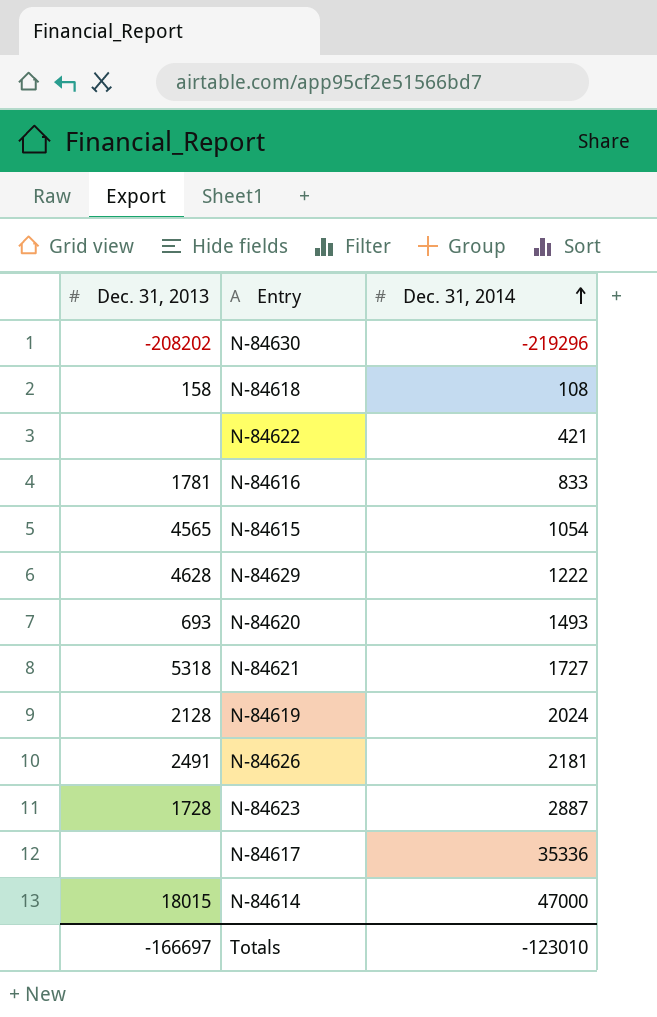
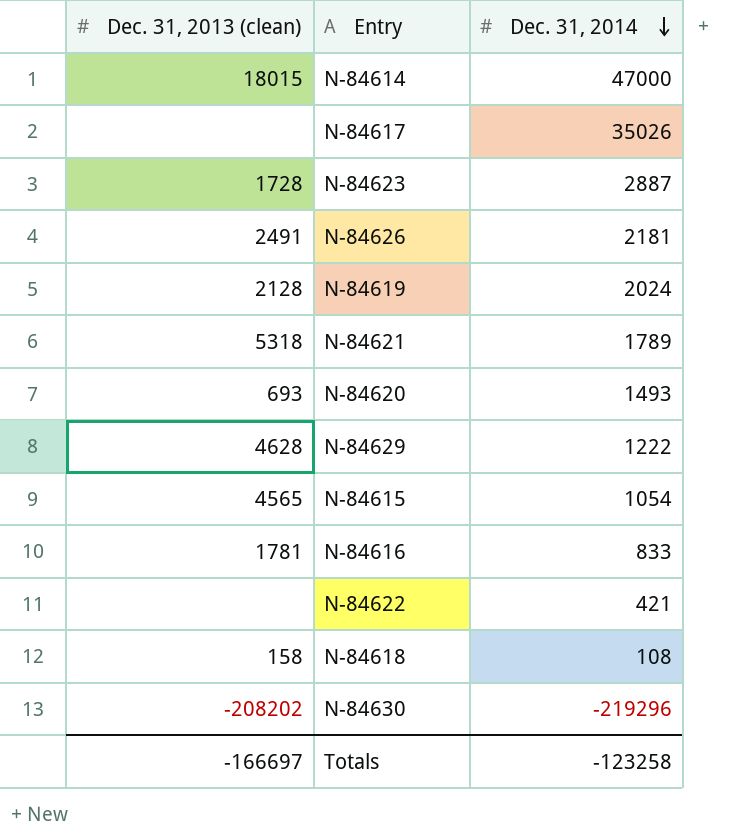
row order: Dec. 31, 2014 ascending -> Dec. 31, 2014 descending
column name: Dec. 31, 2013 -> Dec. 31, 2013 (clean)
N-84617 | Dec. 31, 2014: 35336 -> 35026
N-84621 | Dec. 31, 2014: 1727 -> 1789
Totals | Dec. 31, 2014: -123010 -> -123258

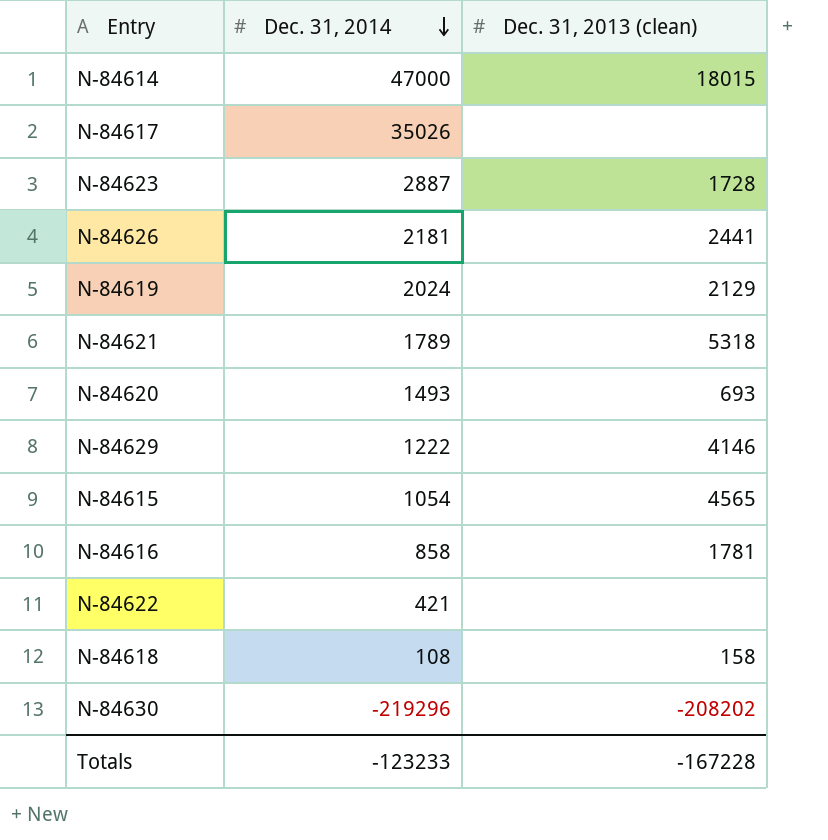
column Dec. 31, 2013 (clean) | position: 1 -> 3
N-84626 | Dec. 31, 2013 (clean): 2491 -> 2441
N-84619 | Dec. 31, 2013 (clean): 2128 -> 2129
N-84629 | Dec. 31, 2013 (clean): 4628 -> 4146
N-84616 | Dec. 31, 2014: 833 -> 858
Totals | Dec. 31, 2014: -123258 -> -123233
Totals | Dec. 31, 2013 (clean): -166697 -> -167228

